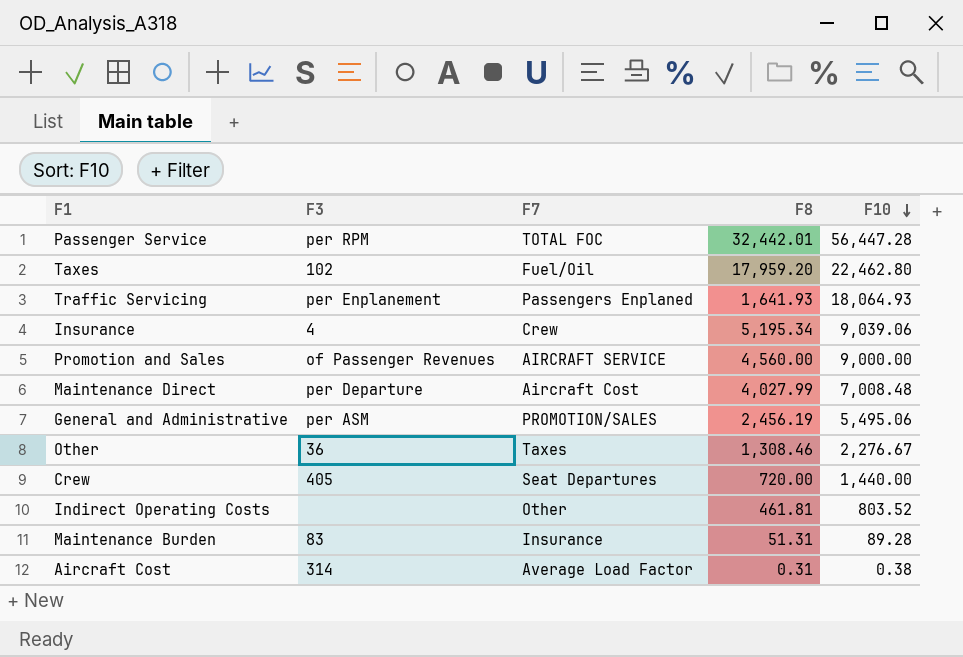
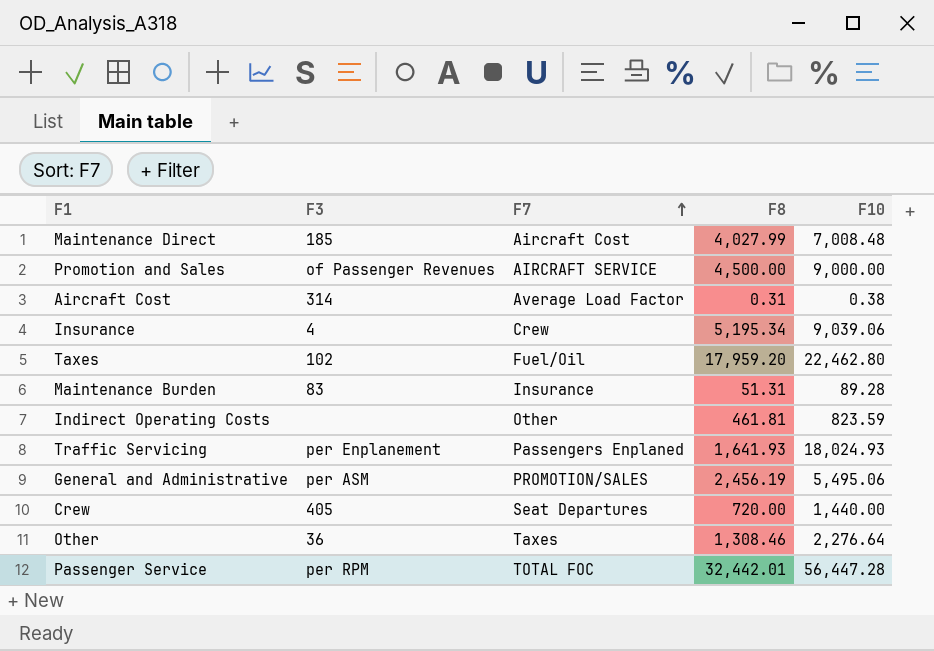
row order: F10 descending -> F7 ascending
Maintenance Direct | F3: per Departure -> 185
Promotion and Sales | F8: 4,560.00 -> 4,500.00
Indirect Operating Costs | F10: 803.52 -> 823.59
Traffic Servicing | F10: 18,064.93 -> 18,024.93
Other | F10: 2,276.67 -> 2,276.64

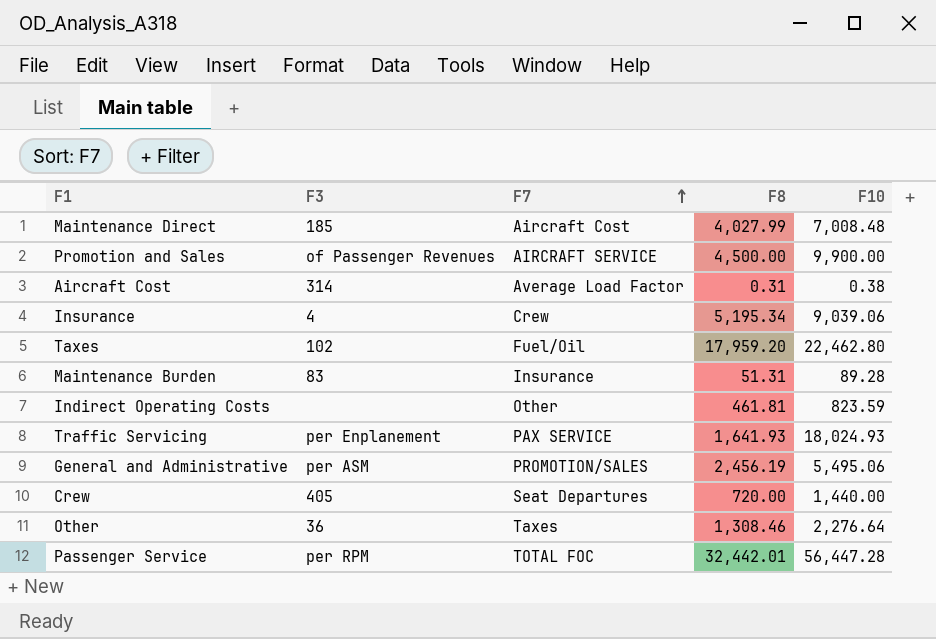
Promotion and Sales | F10: 9,000.00 -> 9,900.00
Traffic Servicing | F7: Passengers Enplaned -> PAX SERVICE

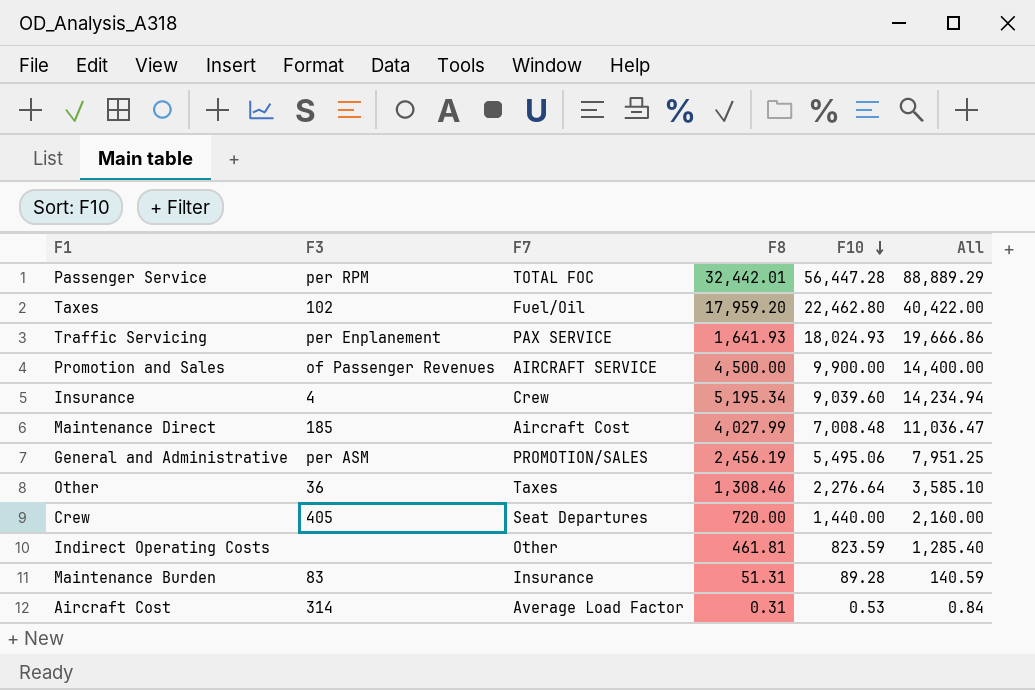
row order: F7 ascending -> F10 descending
column All | formula: none -> [F8] + [F10]
Insurance | F10: 9,039.06 -> 9,039.60
Aircraft Cost | F10: 0.38 -> 0.53

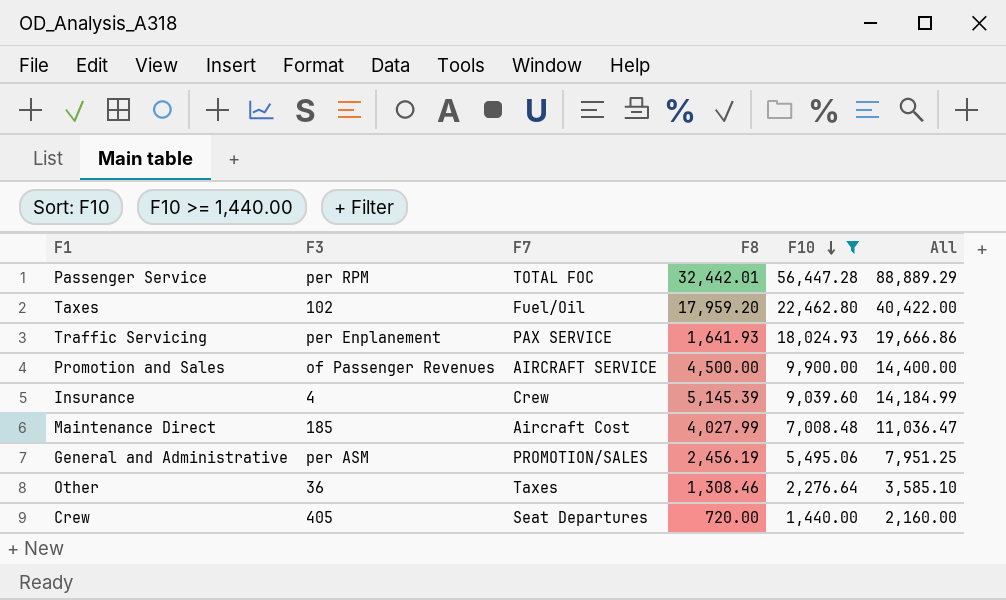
filter: none -> F10 >= 1,440.00
Insurance | F8: 5,195.34 -> 5,145.39
Insurance | All: 14,234.94 -> 14,184.99

